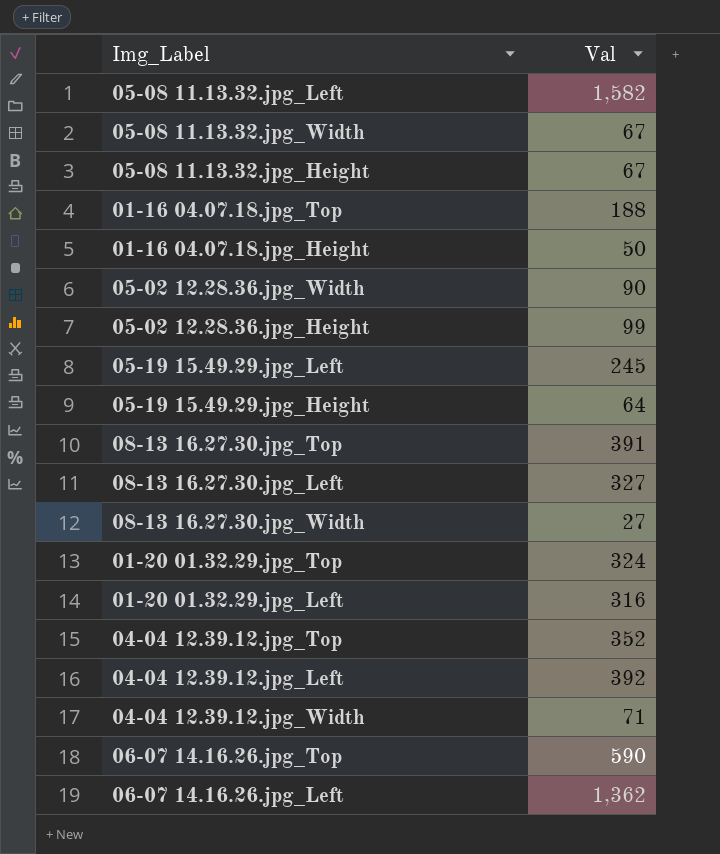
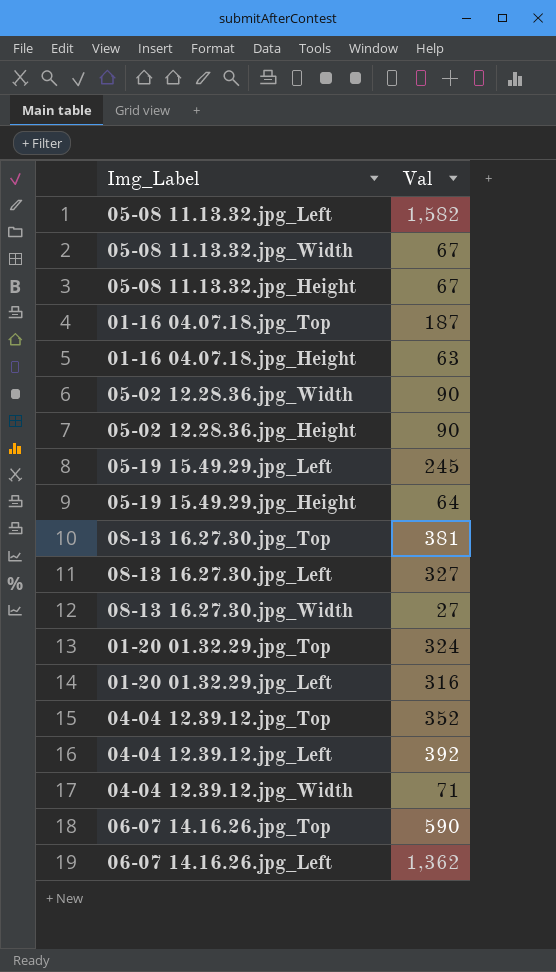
01-16 04.07.18.jpg_Top | Val: 188 -> 187
01-16 04.07.18.jpg_Height | Val: 50 -> 63
05-02 12.28.36.jpg_Height | Val: 99 -> 90
08-13 16.27.30.jpg_Top | Val: 391 -> 381

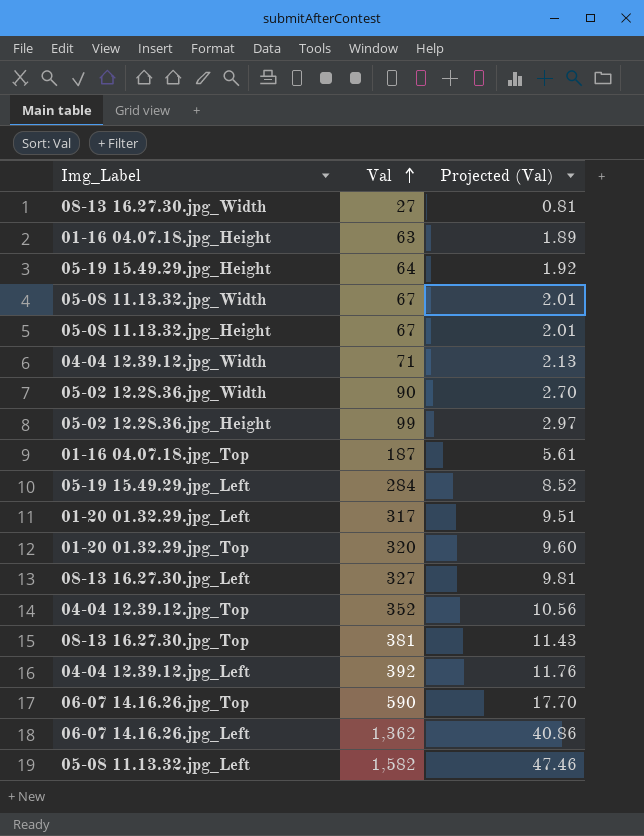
row order: none -> Val ascending
column Projected (Val) | formula: none -> [Val] * 0.03
05-02 12.28.36.jpg_Height | Val: 90 -> 99
05-19 15.49.29.jpg_Left | Val: 245 -> 284
01-20 01.32.29.jpg_Left | Val: 316 -> 317
01-20 01.32.29.jpg_Top | Val: 324 -> 320

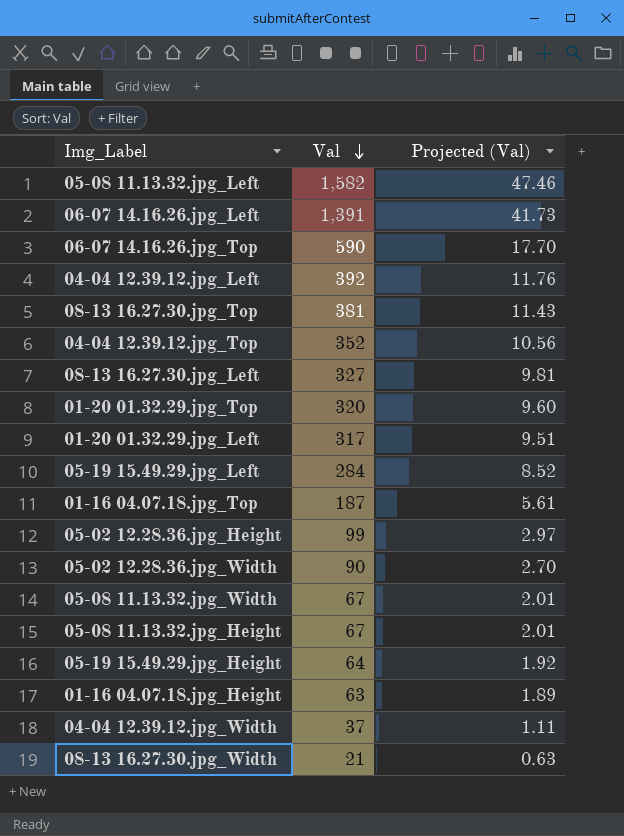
row order: Val ascending -> Val descending
06-07 14.16.26.jpg_Left | Val: 1,362 -> 1,391
06-07 14.16.26.jpg_Left | Projected (Val): 40.86 -> 41.73
04-04 12.39.12.jpg_Width | Val: 71 -> 37
04-04 12.39.12.jpg_Width | Projected (Val): 2.13 -> 1.11
08-13 16.27.30.jpg_Width | Val: 27 -> 21
08-13 16.27.30.jpg_Width | Projected (Val): 0.81 -> 0.63

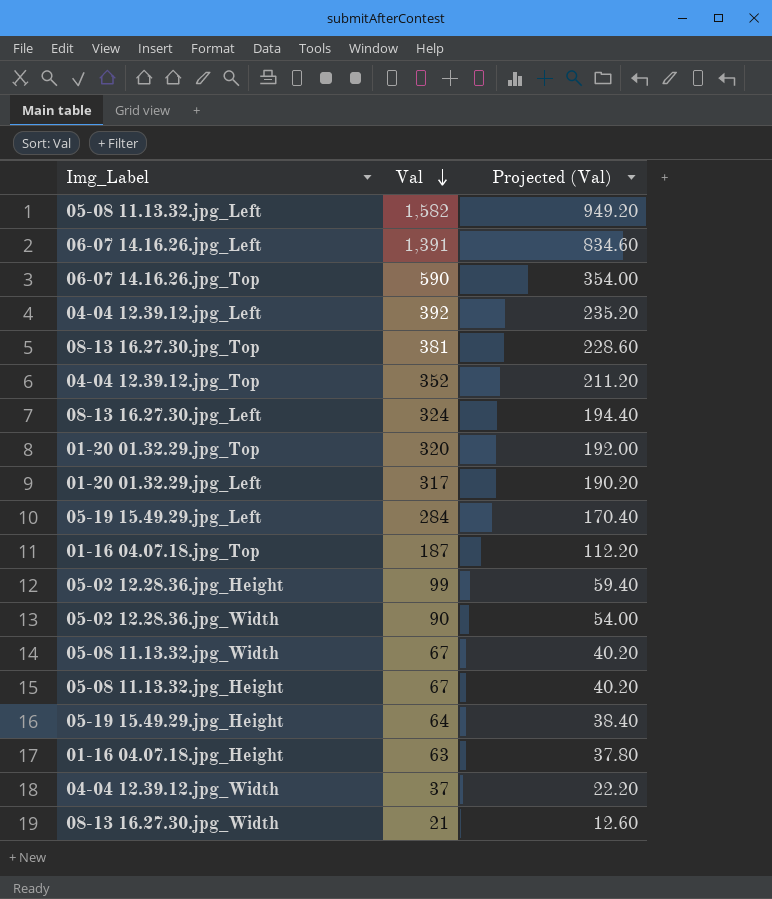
column Projected (Val) | formula: [Val] * 0.03 -> [Val] * 0.6
08-13 16.27.30.jpg_Left | Val: 327 -> 324

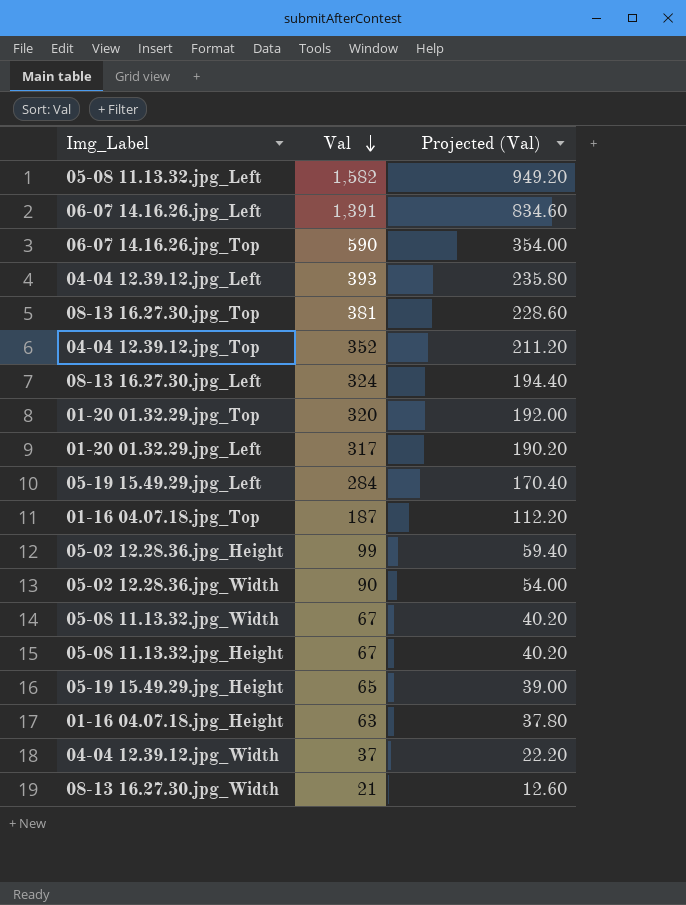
04-04 12.39.12.jpg_Left | Val: 392 -> 393
04-04 12.39.12.jpg_Left | Projected (Val): 235.20 -> 235.80
05-19 15.49.29.jpg_Height | Val: 64 -> 65
05-19 15.49.29.jpg_Height | Projected (Val): 38.40 -> 39.00

